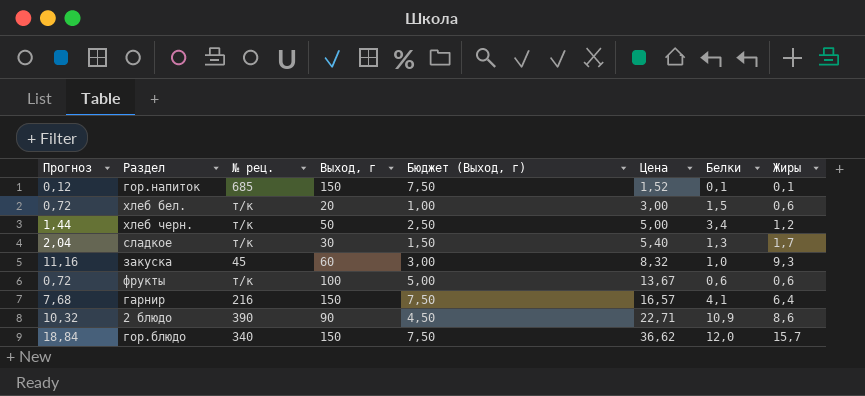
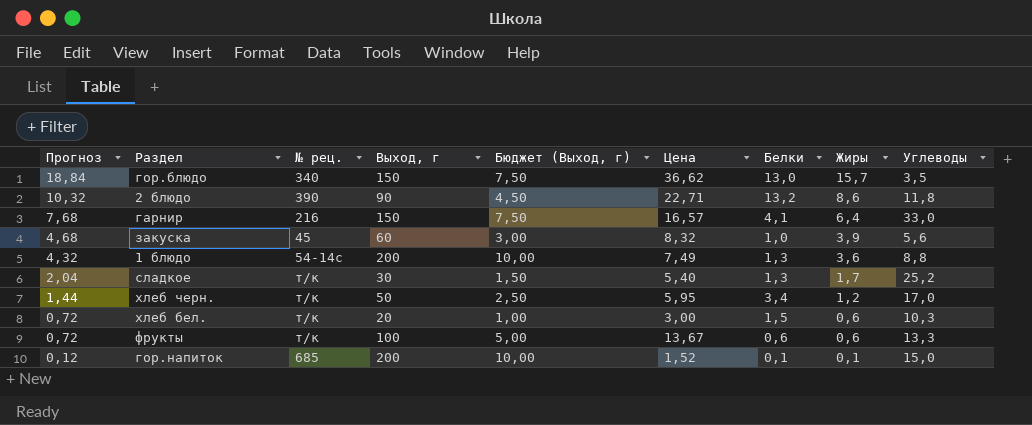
row order: Цена ascending -> Прогноз descending
column Углеводы | position: none -> 9
гор.блюдо | Белки: 12,0 -> 13,0
2 блюдо | Белки: 10,9 -> 13,2
закуска | Прогноз: 11,16 -> 4,68
закуска | Жиры: 9,3 -> 3,9
row 1 блюдо: none -> 4,32 | 54-14с | 200 | 10,00 | 7,49 | 1,3 | 3,6 | 8,8
хлеб черн. | Цена: 5,00 -> 5,95
гор.напиток | Выход, г: 150 -> 200
гор.напиток | Бюджет (Выход, г): 7,50 -> 10,00

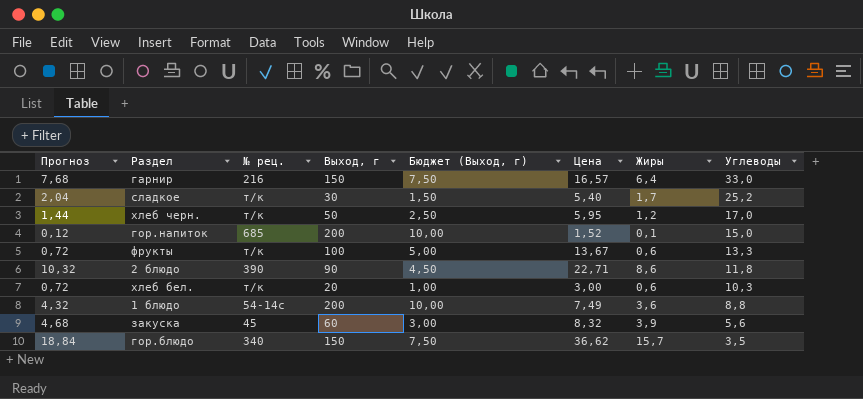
row order: Прогноз descending -> Углеводы descending
column Белки | position: 7 -> none

